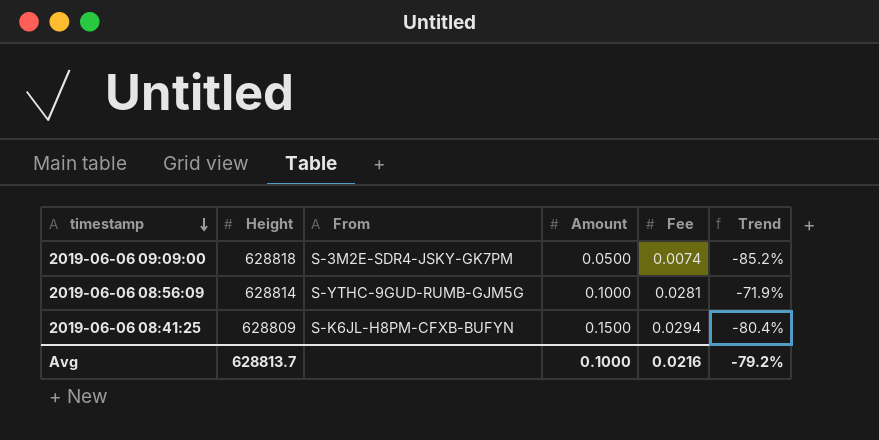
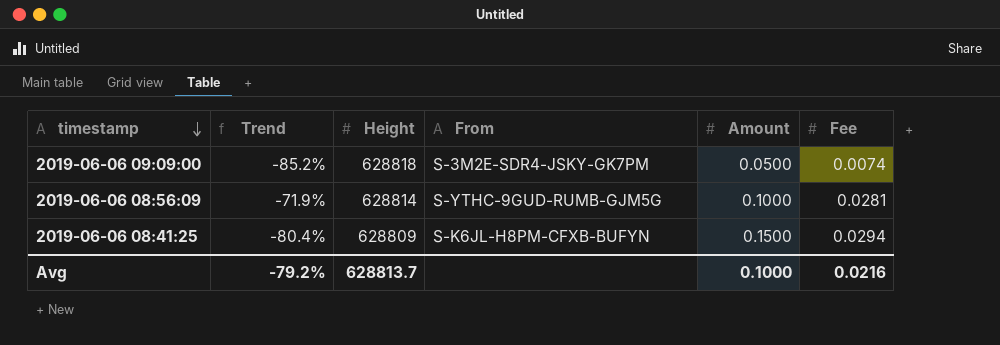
column Trend | position: 6 -> 2

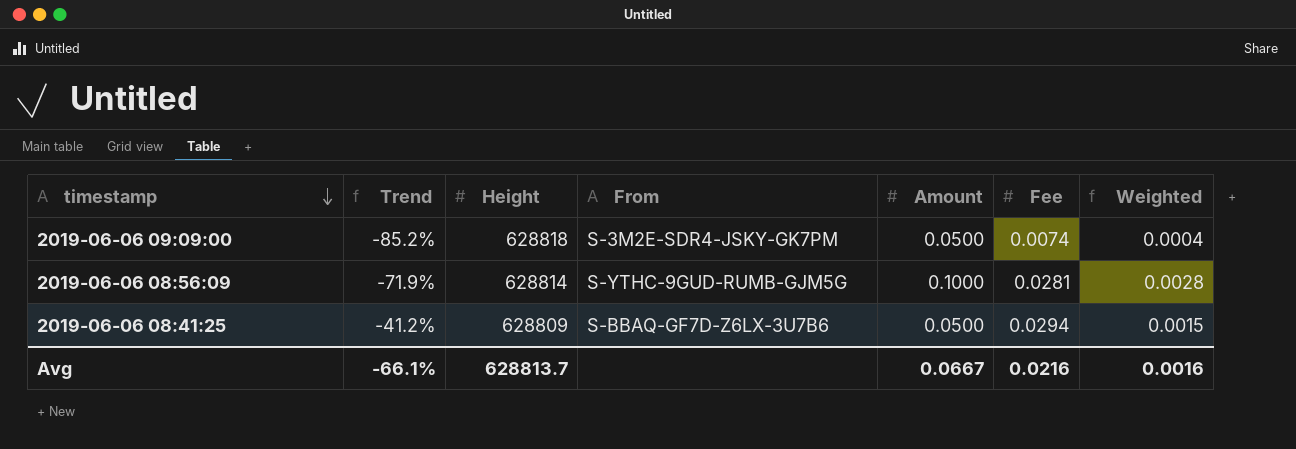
column Weighted | formula: none -> [Amount] * [Fee]
2019-06-06 08:41:25 | Trend: -80.4% -> -41.2%
2019-06-06 08:41:25 | From: S-K6JL-H8PM-CFXB-BUFYN -> S-BBAQ-GF7D-Z6LX-3U7B6
2019-06-06 08:41:25 | Amount: 0.1500 -> 0.0500
Avg | Trend: -79.2% -> -66.1%
Avg | Amount: 0.1000 -> 0.0667

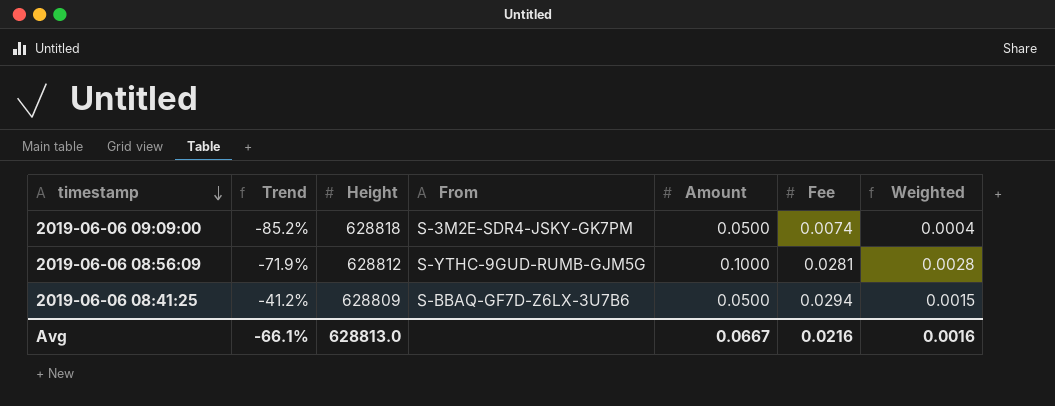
2019-06-06 08:56:09 | Height: 628814 -> 628812
Avg | Height: 628813.7 -> 628813.0

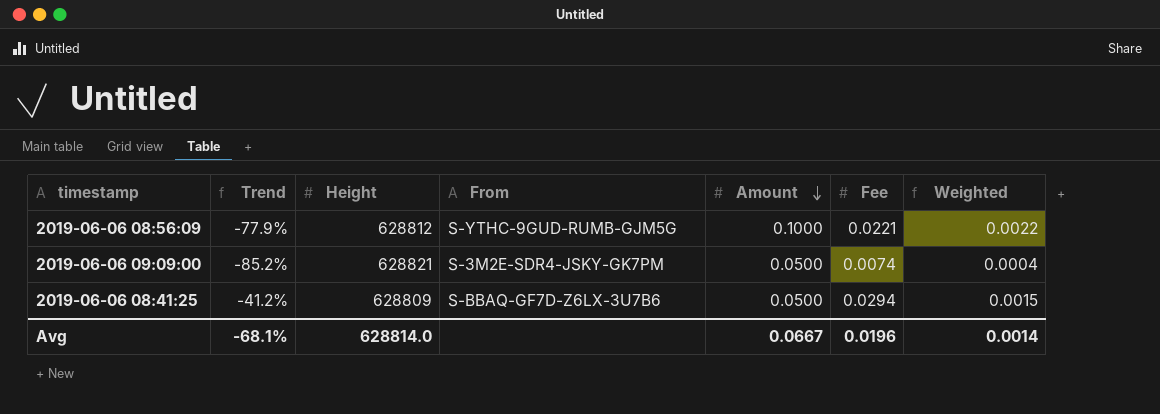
row order: timestamp descending -> Amount descending
2019-06-06 08:56:09 | Trend: -71.9% -> -77.9%
2019-06-06 08:56:09 | Fee: 0.0281 -> 0.0221
2019-06-06 08:56:09 | Weighted: 0.0028 -> 0.0022
2019-06-06 09:09:00 | Height: 628818 -> 628821
Avg | Trend: -66.1% -> -68.1%
Avg | Height: 628813.0 -> 628814.0
Avg | Fee: 0.0216 -> 0.0196
Avg | Weighted: 0.0016 -> 0.0014

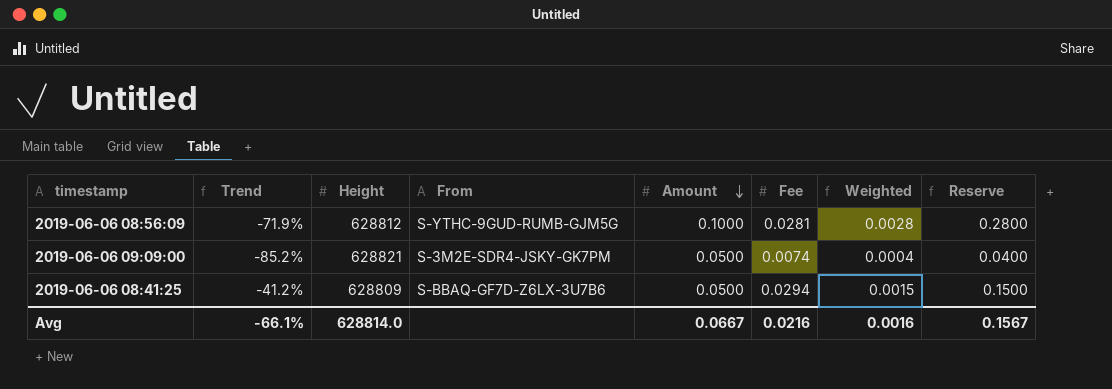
column Reserve | formula: none -> [Weighted] * 100
2019-06-06 08:56:09 | Trend: -77.9% -> -71.9%
2019-06-06 08:56:09 | Fee: 0.0221 -> 0.0281
2019-06-06 08:56:09 | Weighted: 0.0022 -> 0.0028
Avg | Trend: -68.1% -> -66.1%
Avg | Fee: 0.0196 -> 0.0216
Avg | Weighted: 0.0014 -> 0.0016

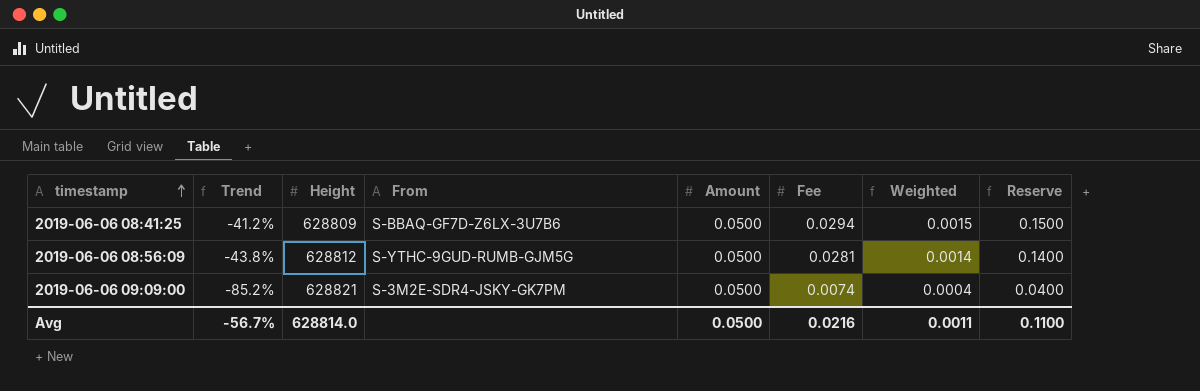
row order: Amount descending -> timestamp ascending
2019-06-06 08:56:09 | Trend: -71.9% -> -43.8%
2019-06-06 08:56:09 | Amount: 0.1000 -> 0.0500
2019-06-06 08:56:09 | Weighted: 0.0028 -> 0.0014
2019-06-06 08:56:09 | Reserve: 0.2800 -> 0.1400
Avg | Trend: -66.1% -> -56.7%
Avg | Amount: 0.0667 -> 0.0500
Avg | Weighted: 0.0016 -> 0.0011
Avg | Reserve: 0.1567 -> 0.1100

